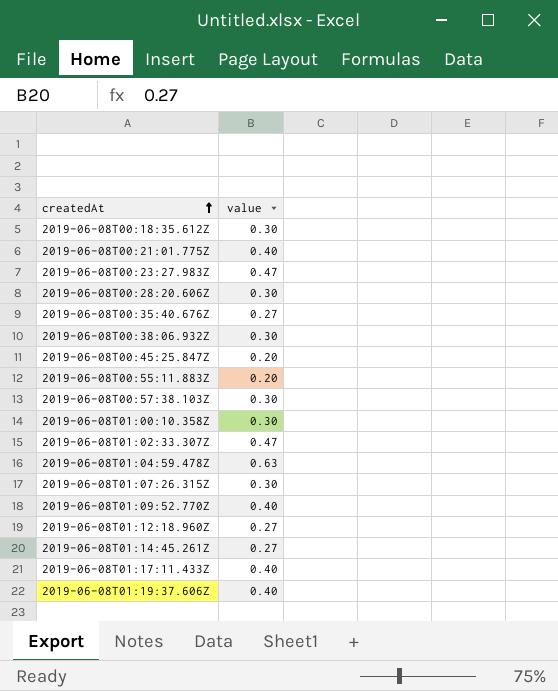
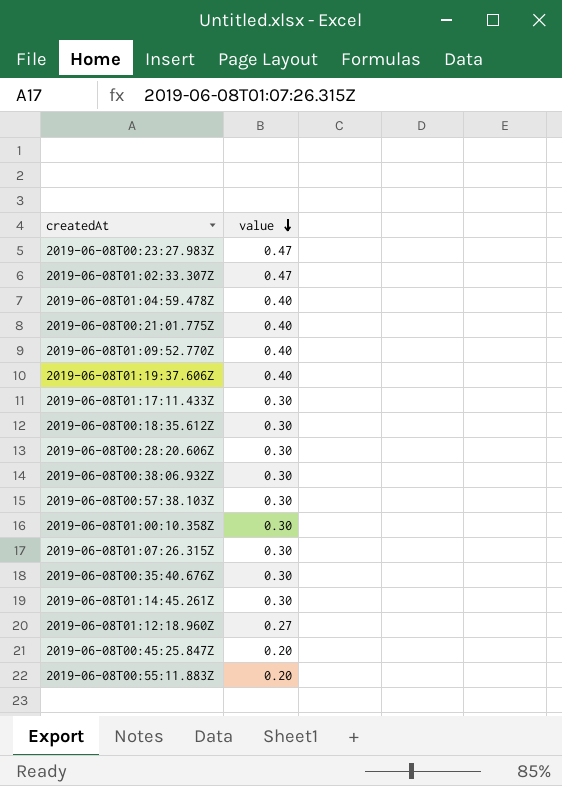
row order: createdAt ascending -> value descending
2019-06-08T01:04:59.478Z | value: 0.63 -> 0.40
2019-06-08T01:17:11.433Z | value: 0.40 -> 0.30
2019-06-08T00:35:40.676Z | value: 0.27 -> 0.30
2019-06-08T01:14:45.261Z | value: 0.27 -> 0.30

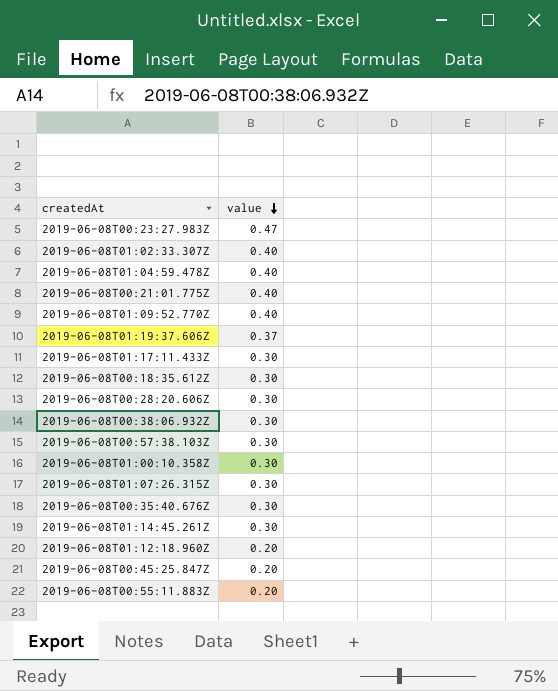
2019-06-08T01:02:33.307Z | value: 0.47 -> 0.40
2019-06-08T01:19:37.606Z | value: 0.40 -> 0.37
2019-06-08T01:12:18.960Z | value: 0.27 -> 0.20

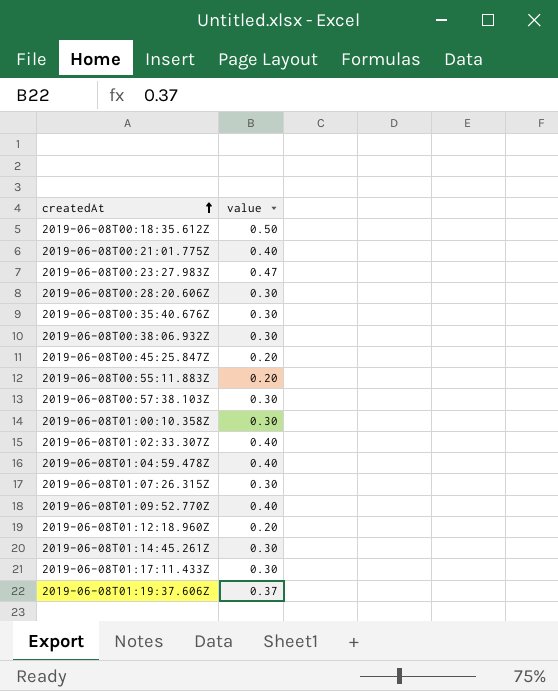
row order: value descending -> createdAt ascending
2019-06-08T00:18:35.612Z | value: 0.30 -> 0.50

